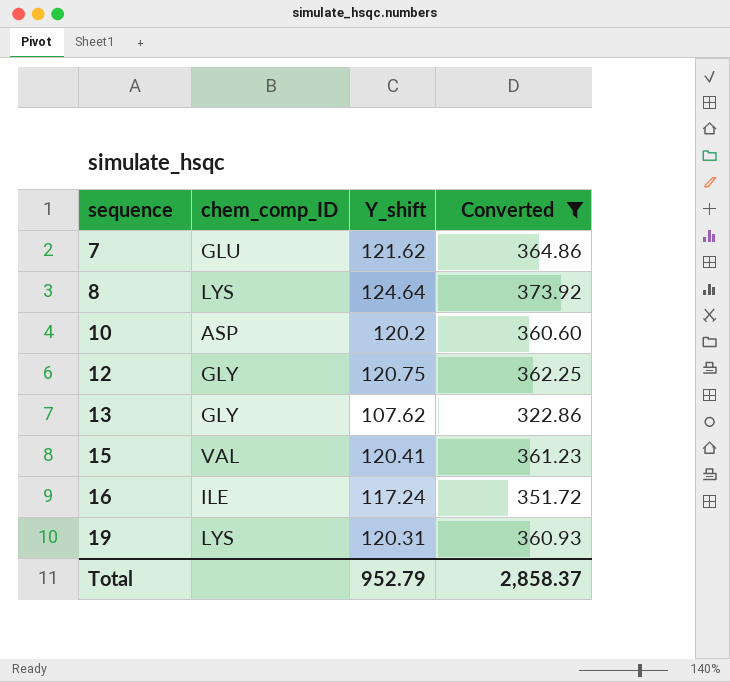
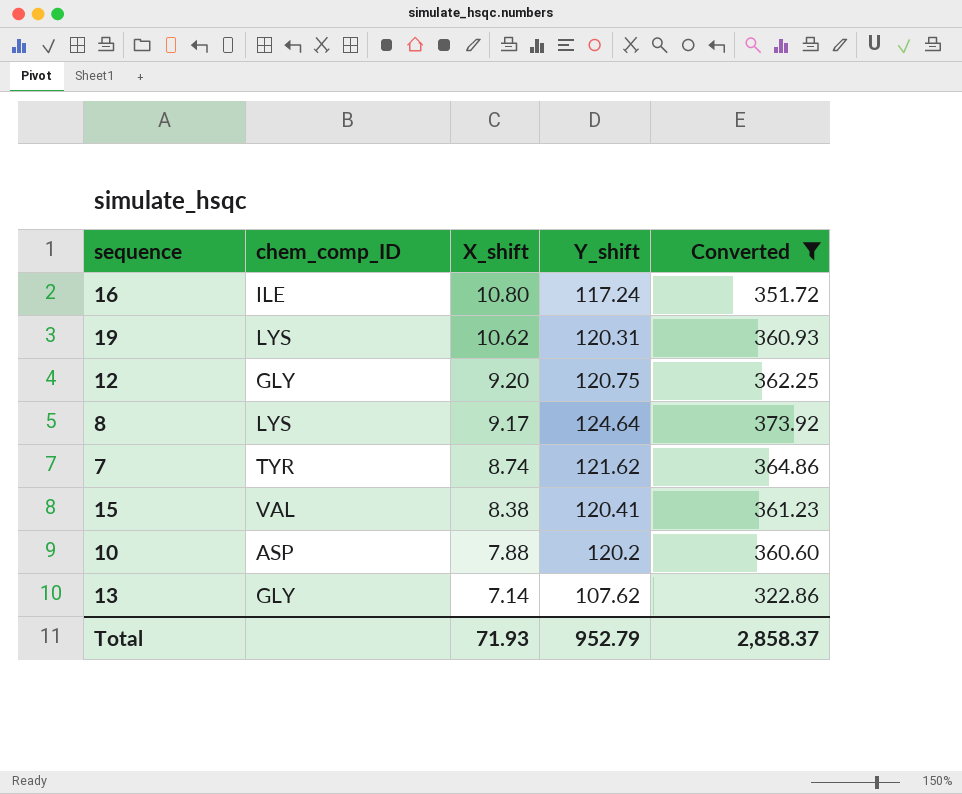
row order: sequence ascending -> X_shift descending
column X_shift | position: none -> 3
7 | chem_comp_ID: GLU -> TYR

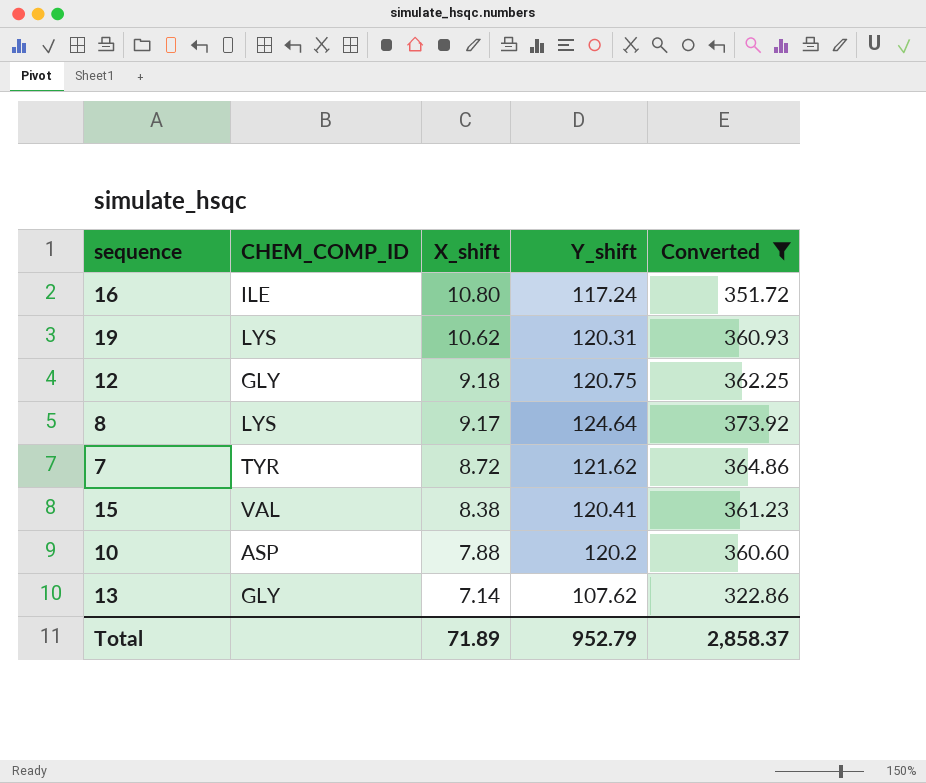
column name: chem_comp_ID -> CHEM_COMP_ID
12 | X_shift: 9.20 -> 9.18
7 | X_shift: 8.74 -> 8.72
Total | X_shift: 71.93 -> 71.89

